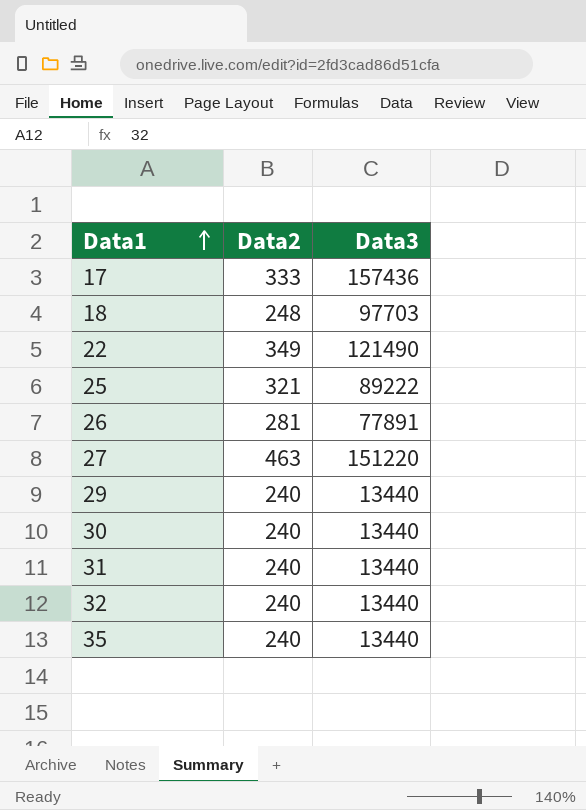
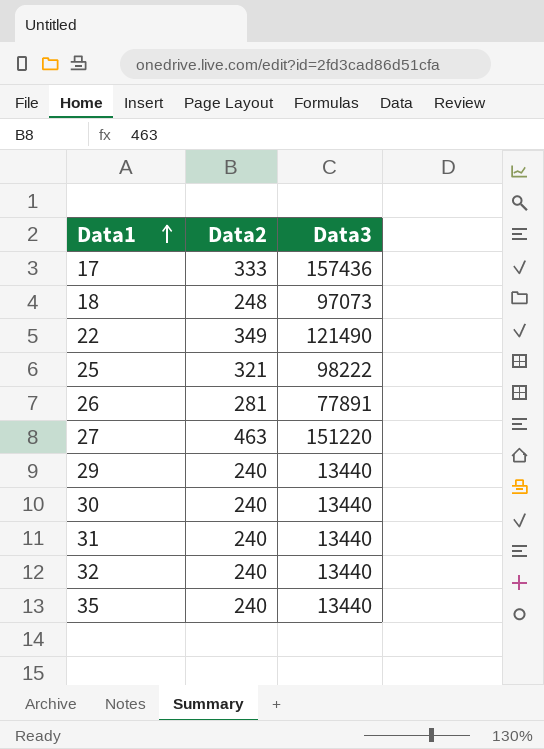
18 | Data3: 97703 -> 97073
25 | Data3: 89222 -> 98222

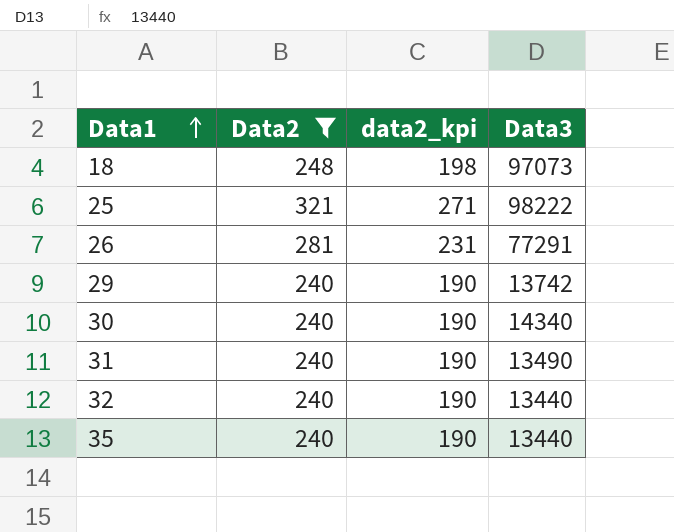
filter: none -> Data2 <= 321
column data2_kpi | formula: none -> [Data2] - 50
26 | Data3: 77891 -> 77291
29 | Data3: 13440 -> 13742
30 | Data3: 13440 -> 14340
31 | Data3: 13440 -> 13490

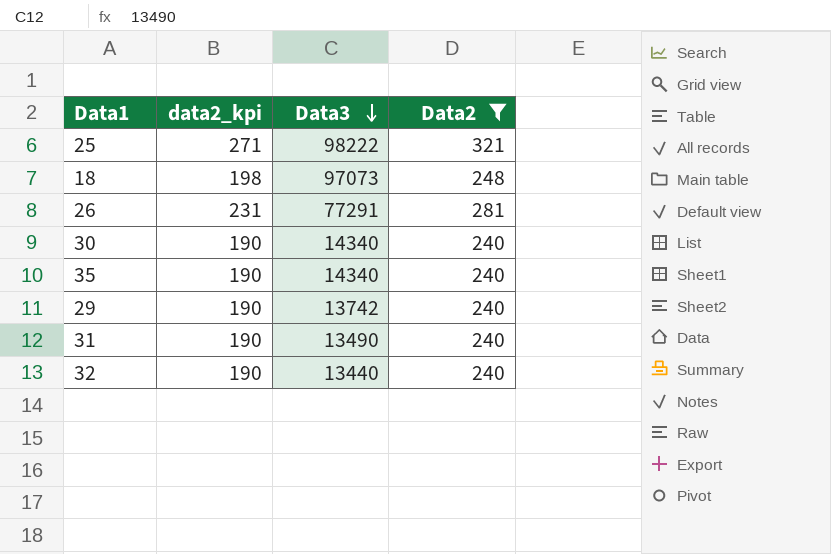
row order: Data1 ascending -> Data3 descending
column Data2 | position: 2 -> 4
35 | Data3: 13440 -> 14340

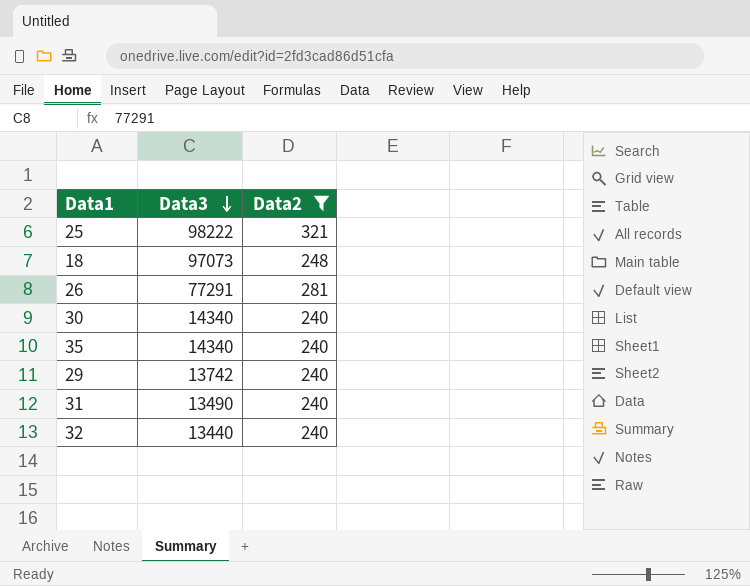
column data2_kpi | formula: [Data2] - 50 -> none

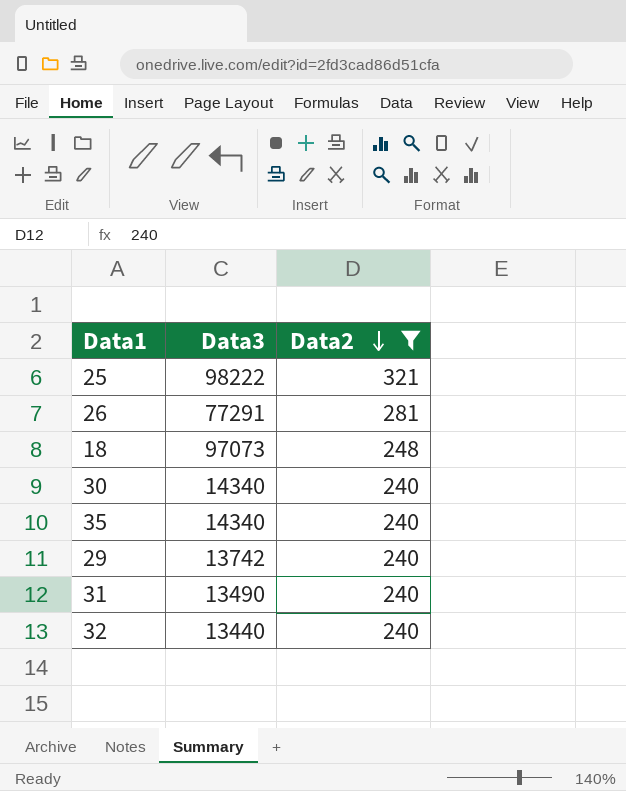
row order: Data3 descending -> Data2 descending

